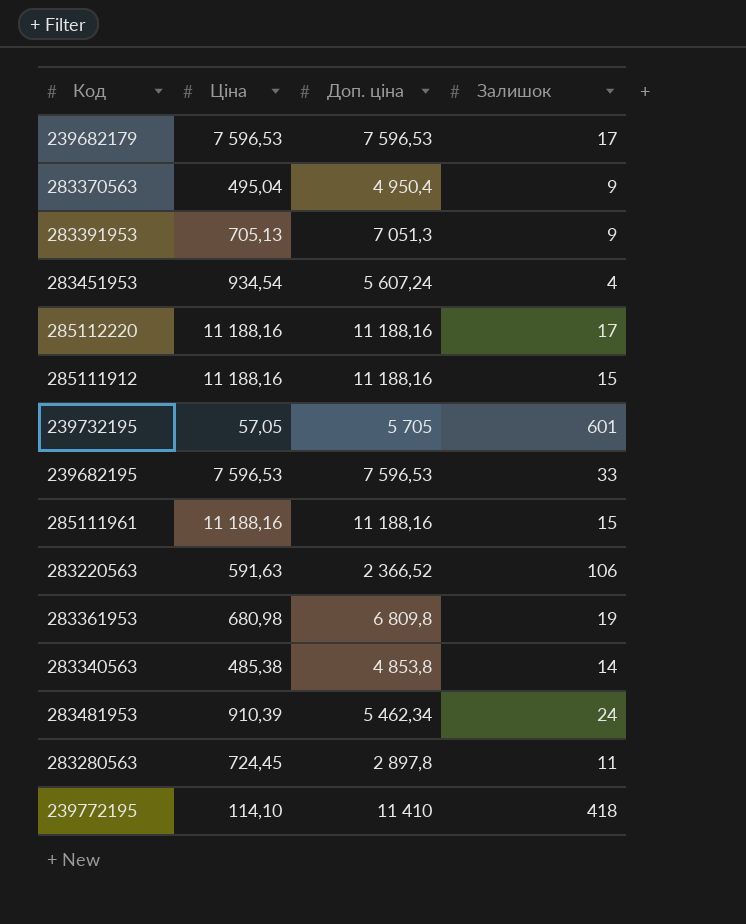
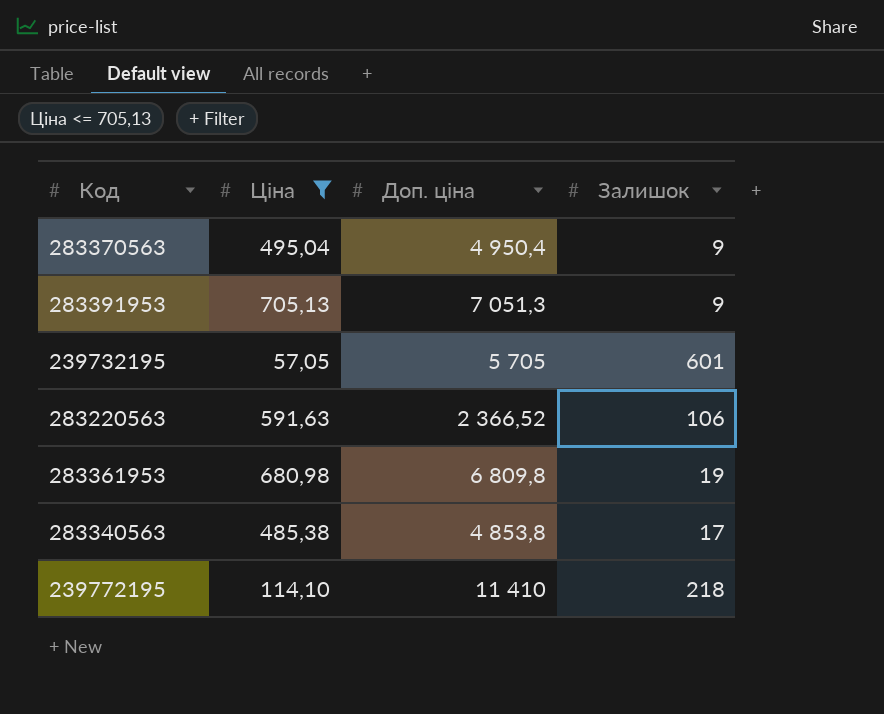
filter: none -> Ціна <= 705,13
283340563 | Залишок: 14 -> 17
239772195 | Залишок: 418 -> 218

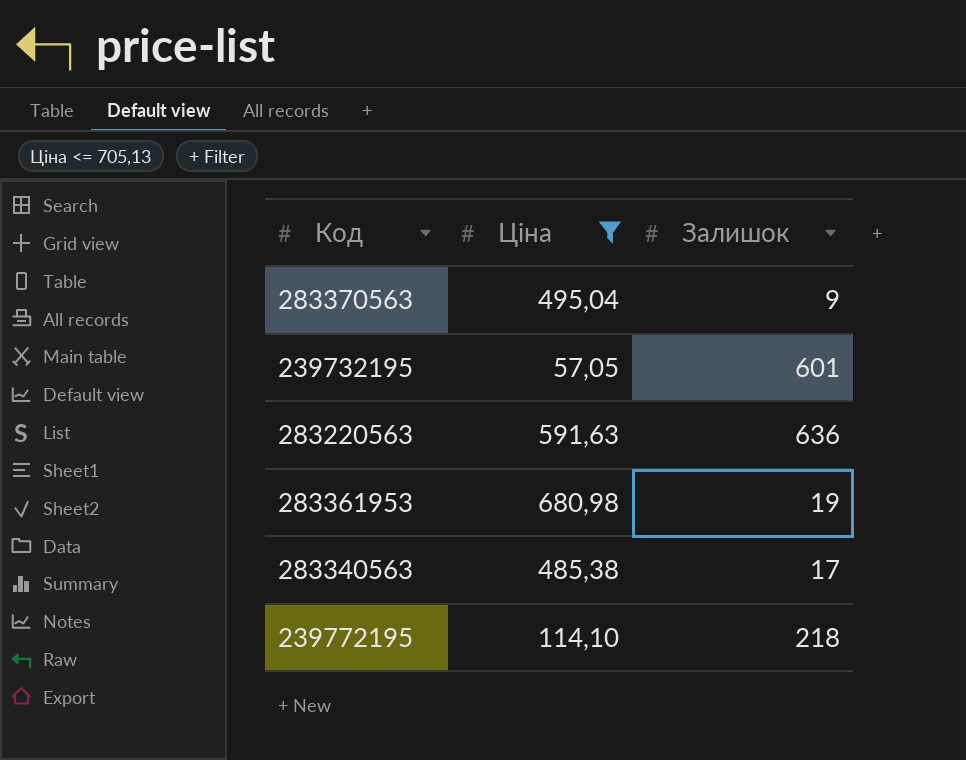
column Доп. ціна | position: 3 -> none
row 283391953: 705,13 | 7 051,3 | 9 -> none
283220563 | Залишок: 106 -> 636

